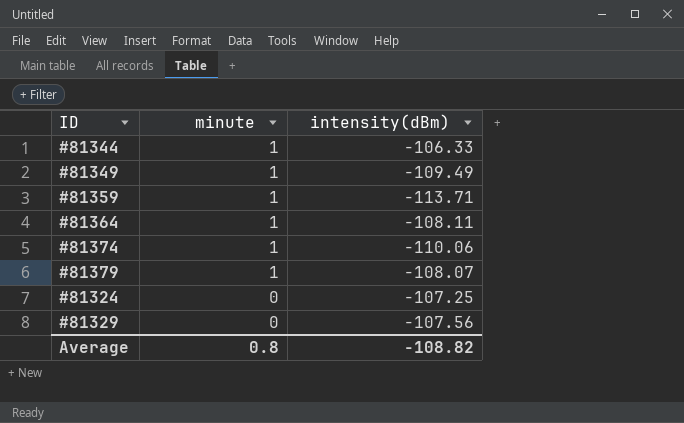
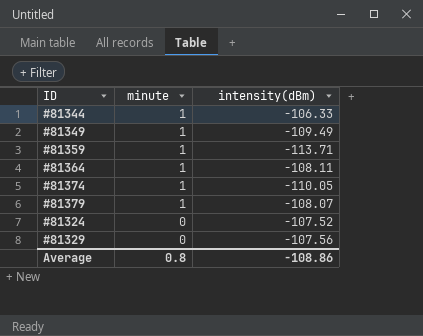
#81374 | intensity(dBm): -110.06 -> -110.05
#81324 | intensity(dBm): -107.25 -> -107.52
Average | intensity(dBm): -108.82 -> -108.86

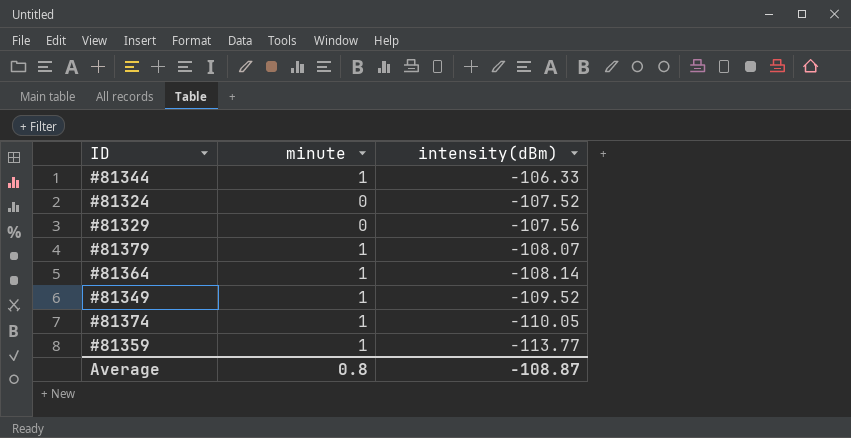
row order: minute descending -> intensity(dBm) descending
#81364 | intensity(dBm): -108.11 -> -108.14
#81349 | intensity(dBm): -109.49 -> -109.52
#81359 | intensity(dBm): -113.71 -> -113.77
Average | intensity(dBm): -108.86 -> -108.87

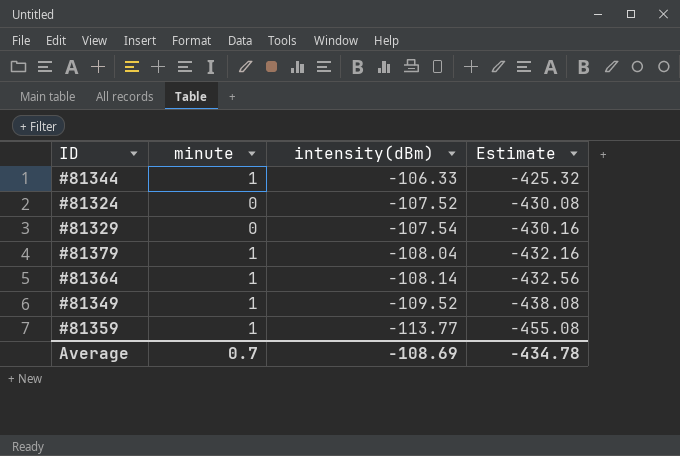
column Estimate | formula: none -> [intensity(dBm)] * 4
row #81374: 1 | -110.05 -> none
#81329 | intensity(dBm): -107.56 -> -107.54
#81379 | intensity(dBm): -108.07 -> -108.04
Average | minute: 0.8 -> 0.7
Average | intensity(dBm): -108.87 -> -108.69

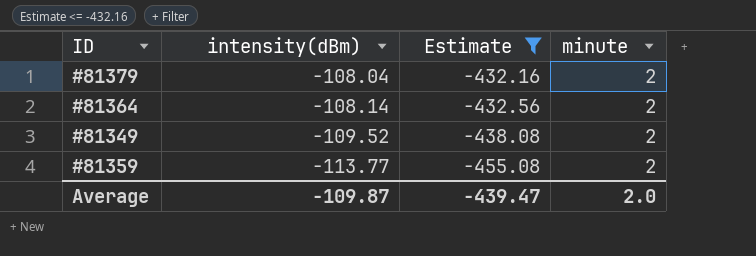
filter: none -> Estimate <= -432.16
column minute | position: 2 -> 4
#81379 | minute: 1 -> 2
#81364 | minute: 1 -> 2
#81349 | minute: 1 -> 2
#81359 | minute: 1 -> 2
Average | intensity(dBm): -108.69 -> -109.87
Average | Estimate: -434.78 -> -439.47
Average | minute: 0.7 -> 2.0

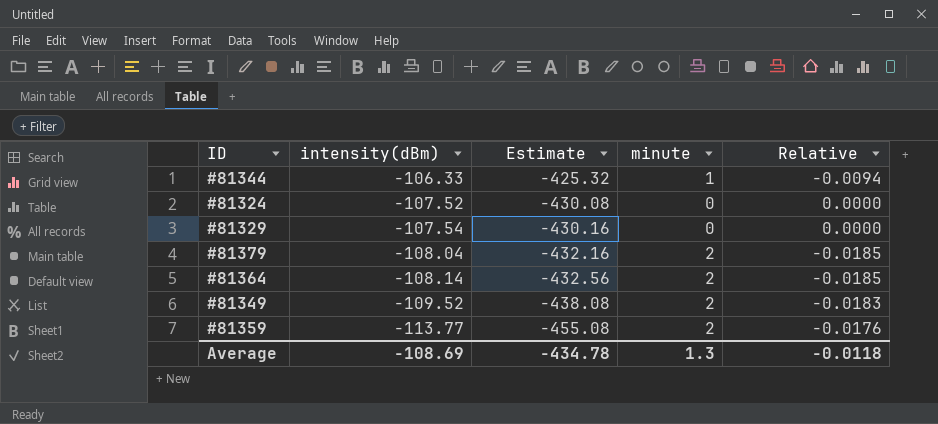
filter: Estimate <= -432.16 -> none
column Relative | formula: none -> [minute] / [intensity(dBm)]
Average | intensity(dBm): -109.87 -> -108.69
Average | Estimate: -439.47 -> -434.78
Average | minute: 2.0 -> 1.3

